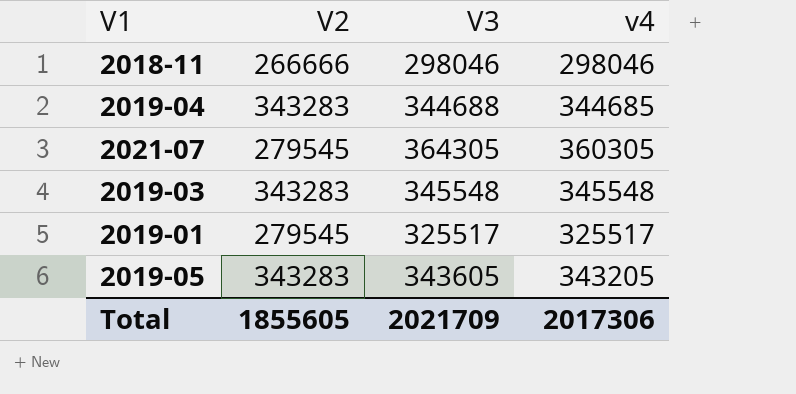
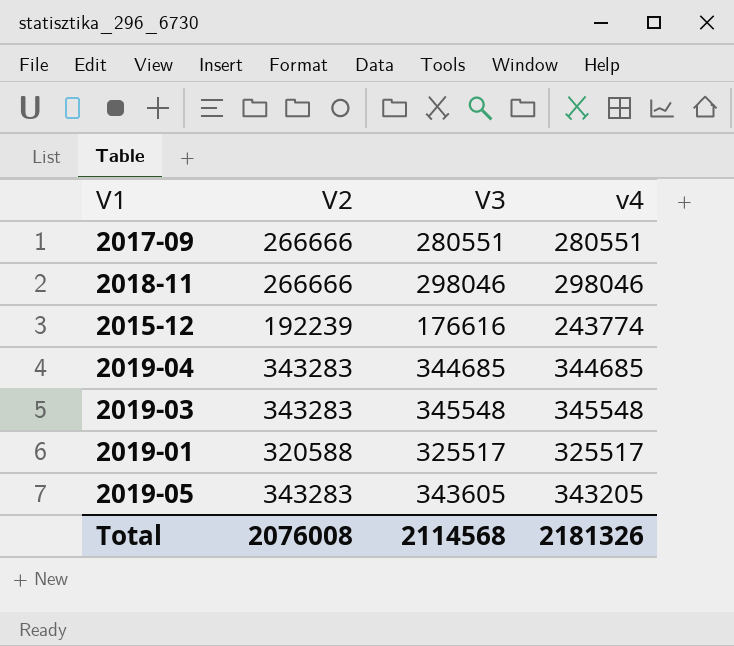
row 2021-07: 279545 | 364305 | 360305 -> none
row 2017-09: none -> 266666 | 280551 | 280551
row 2015-12: none -> 192239 | 176616 | 243774
2019-04 | V3: 344688 -> 344685
2019-01 | V2: 279545 -> 320588
Total | V2: 1855605 -> 2076008
Total | V3: 2021709 -> 2114568
Total | v4: 2017306 -> 2181326

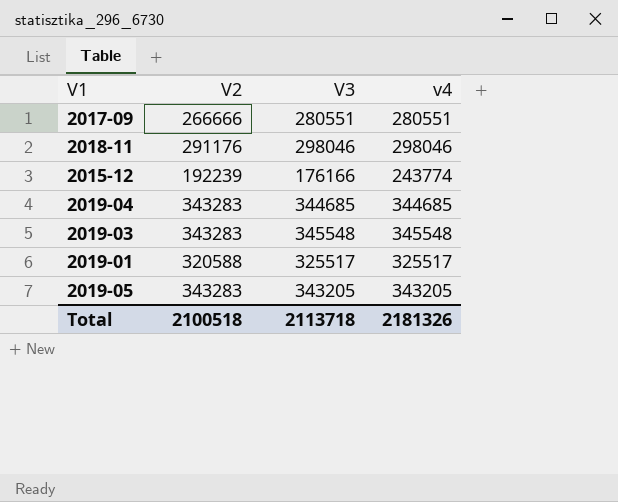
2018-11 | V2: 266666 -> 291176
2015-12 | V3: 176616 -> 176166
2019-05 | V3: 343605 -> 343205
Total | V2: 2076008 -> 2100518
Total | V3: 2114568 -> 2113718

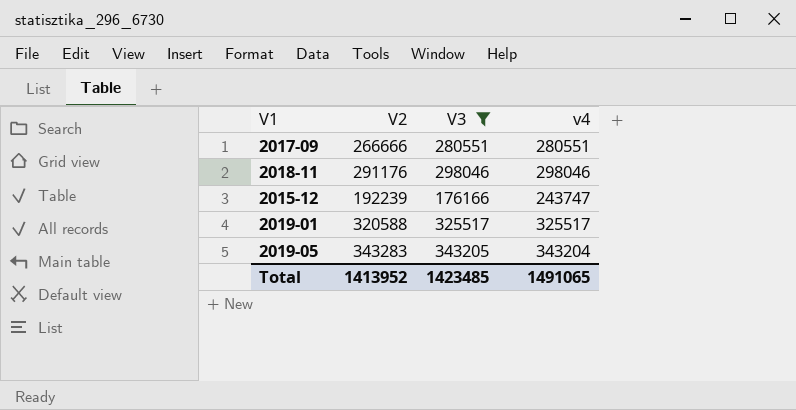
filter: none -> V3 <= 343205
2015-12 | v4: 243774 -> 243747
2019-05 | v4: 343205 -> 343204
Total | V2: 2100518 -> 1413952
Total | V3: 2113718 -> 1423485
Total | v4: 2181326 -> 1491065

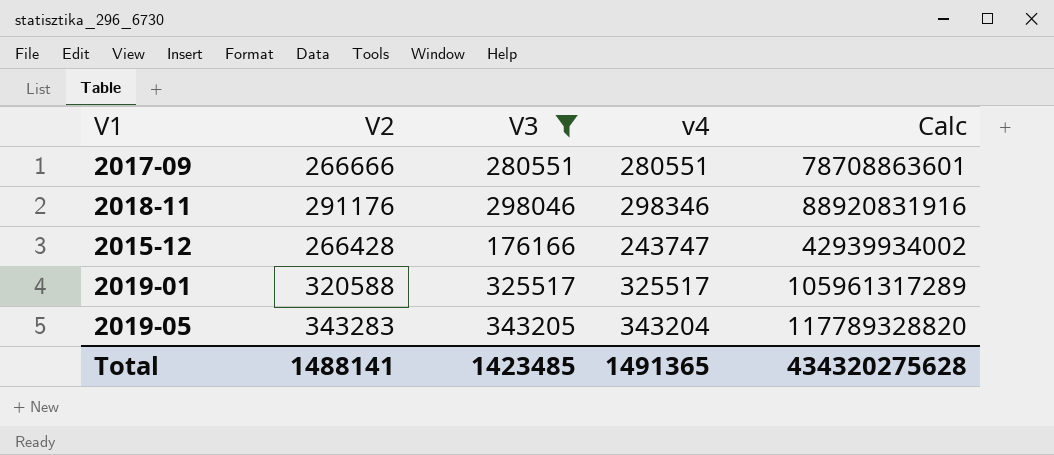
column Calc | formula: none -> [V3] * [v4]
2018-11 | v4: 298046 -> 298346
2015-12 | V2: 192239 -> 266428
Total | V2: 1413952 -> 1488141
Total | v4: 1491065 -> 1491365

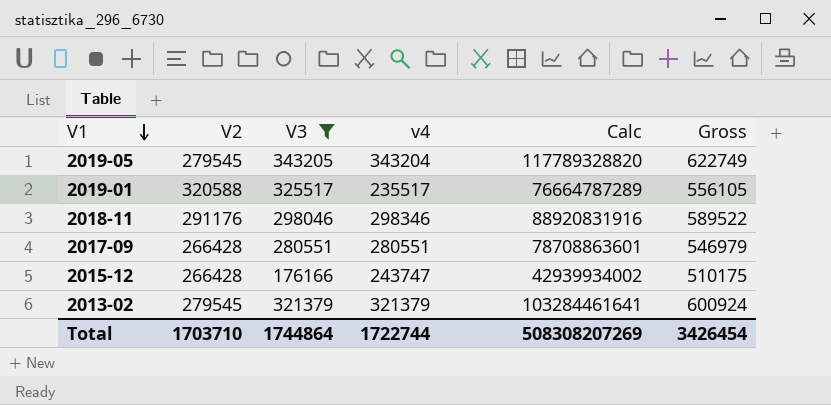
row order: none -> V1 descending
column Gross | formula: none -> [V2] + [v4]
2019-05 | V2: 343283 -> 279545
2019-01 | v4: 325517 -> 235517
2019-01 | Calc: 105961317289 -> 76664787289
2017-09 | V2: 266666 -> 266428
row 2013-02: none -> 279545 | 321379 | 321379 | 103284461641 | 600924
Total | V2: 1488141 -> 1703710
Total | V3: 1423485 -> 1744864
Total | v4: 1491365 -> 1722744
Total | Calc: 434320275628 -> 508308207269

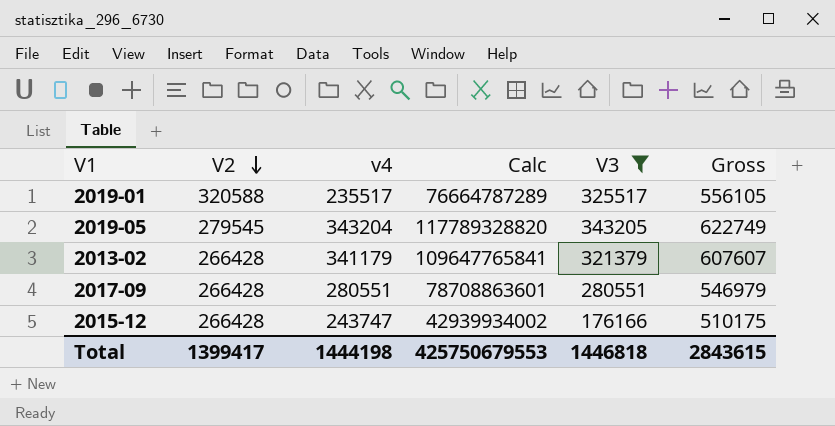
row order: V1 descending -> V2 descending
column V3 | position: 3 -> 5
row 2018-11: 291176 | 298046 | 298346 | 88920831916 | 589522 -> none
2013-02 | V2: 279545 -> 266428
2013-02 | v4: 321379 -> 341179
2013-02 | Calc: 103284461641 -> 109647765841
2013-02 | Gross: 600924 -> 607607
Total | V2: 1703710 -> 1399417
Total | v4: 1722744 -> 1444198
Total | Calc: 508308207269 -> 425750679553
Total | V3: 1744864 -> 1446818
Total | Gross: 3426454 -> 2843615

